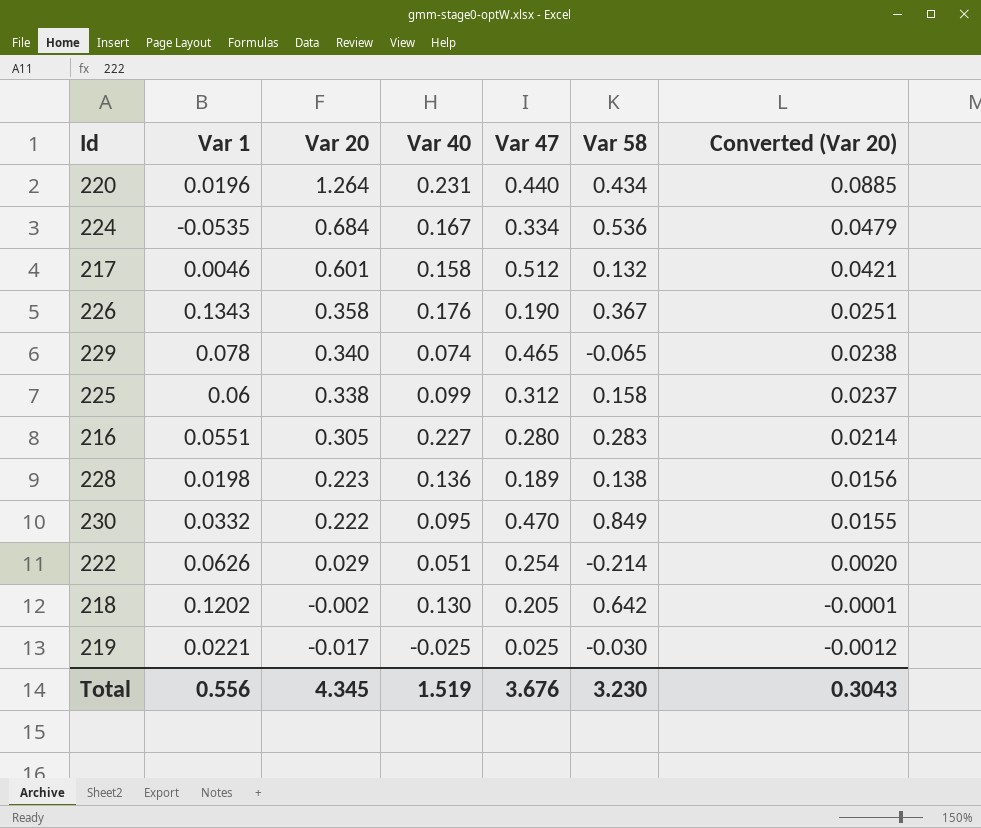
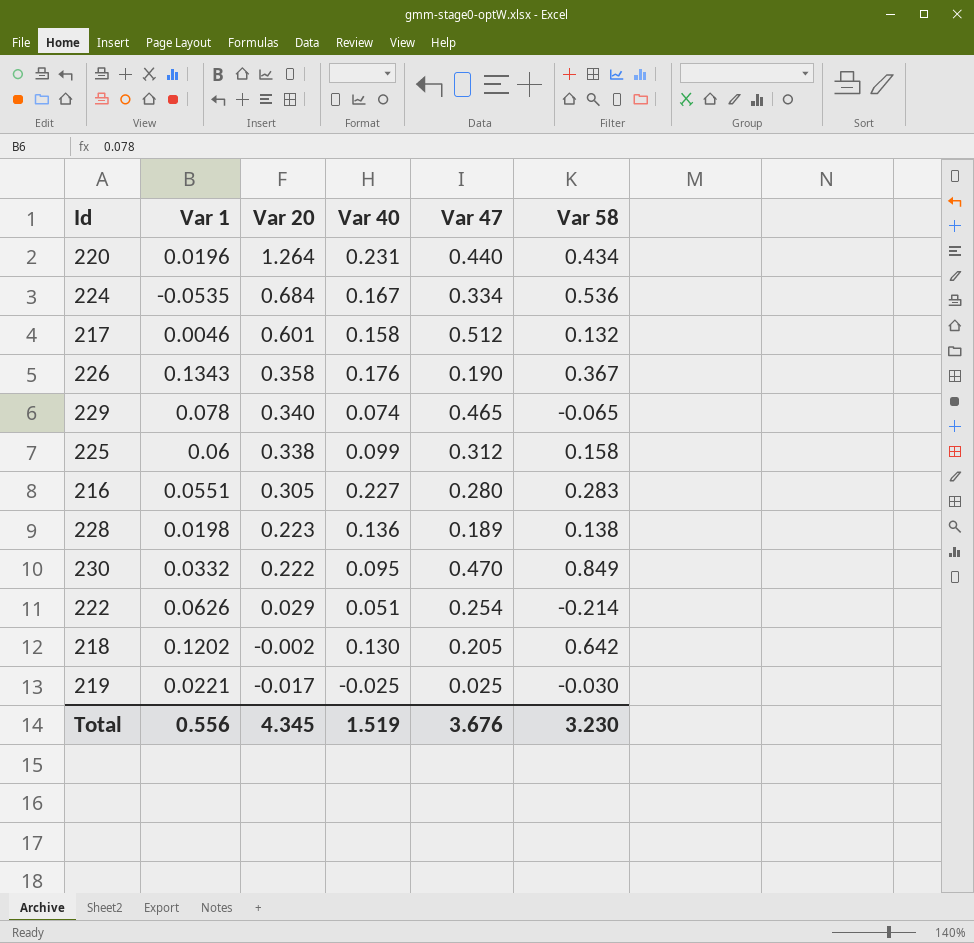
column Converted (Var 20) | formula: [Var 20] * 0.07 -> none

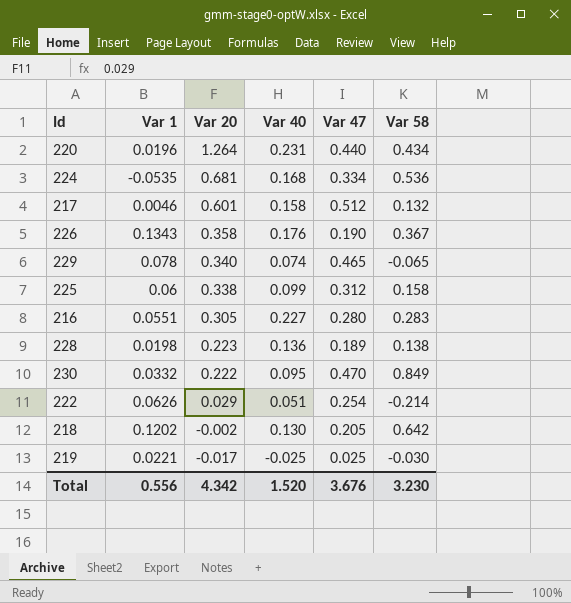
224 | Var 20: 0.684 -> 0.681
224 | Var 40: 0.167 -> 0.168
Total | Var 20: 4.345 -> 4.342
Total | Var 40: 1.519 -> 1.520

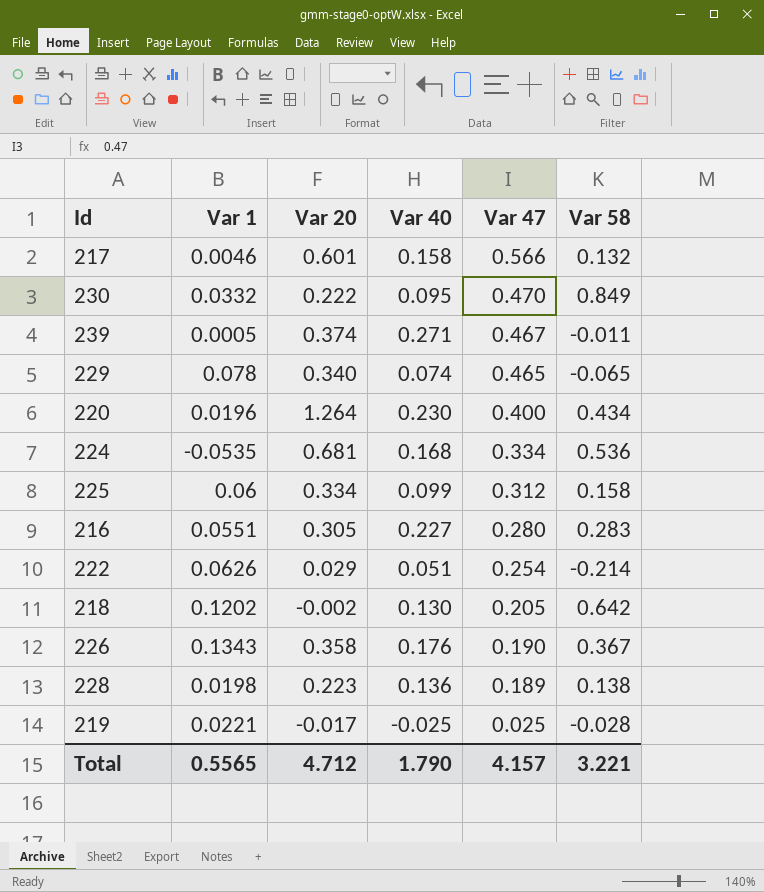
row order: Var 20 descending -> Var 47 descending
217 | Var 47: 0.512 -> 0.566
row 239: none -> 0.0005 | 0.374 | 0.271 | 0.467 | -0.011
220 | Var 40: 0.231 -> 0.230
220 | Var 47: 0.440 -> 0.400
225 | Var 20: 0.338 -> 0.334
219 | Var 58: -0.030 -> -0.028
Total | Var 1: 0.556 -> 0.5565
Total | Var 20: 4.342 -> 4.712
Total | Var 40: 1.520 -> 1.790
Total | Var 47: 3.676 -> 4.157
Total | Var 58: 3.230 -> 3.221

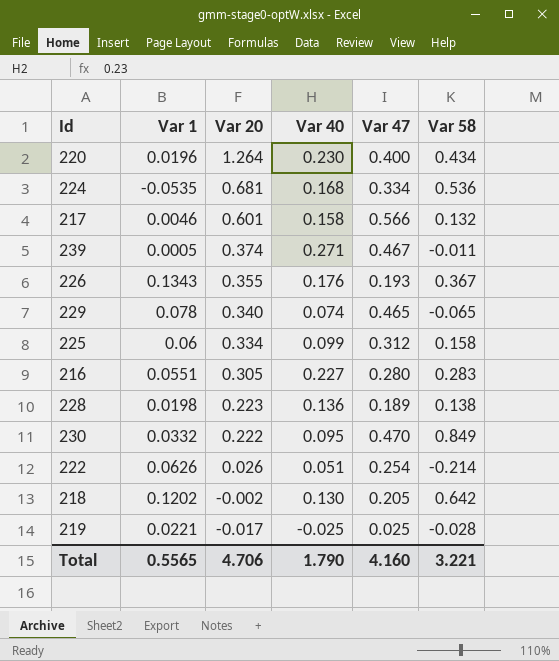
row order: Var 47 descending -> Var 20 descending
226 | Var 20: 0.358 -> 0.355
226 | Var 47: 0.190 -> 0.193
222 | Var 20: 0.029 -> 0.026
Total | Var 20: 4.712 -> 4.706
Total | Var 47: 4.157 -> 4.160

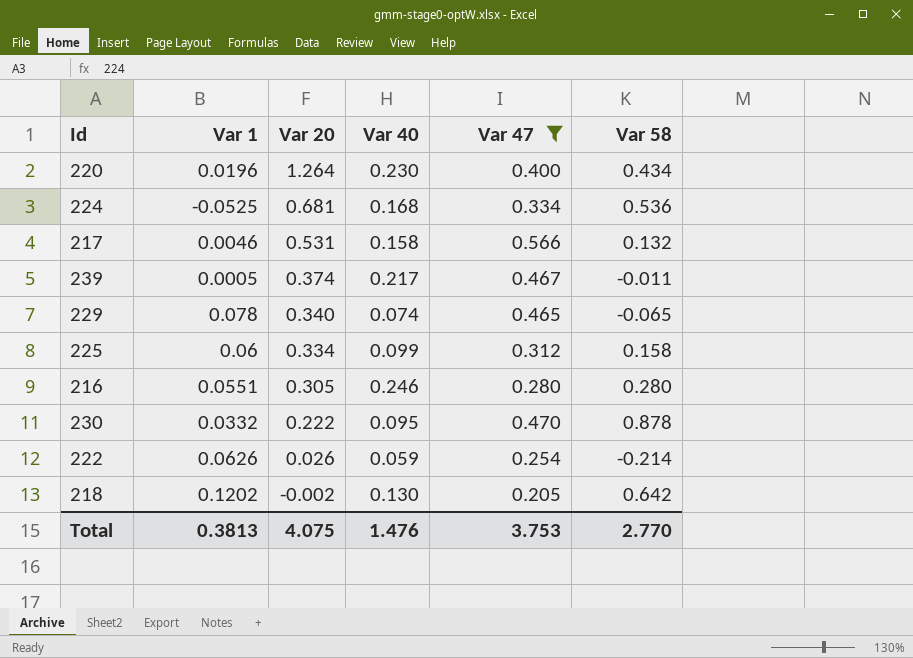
filter: none -> Var 47 >= 0.205
224 | Var 1: -0.0535 -> -0.0525
217 | Var 20: 0.601 -> 0.531
239 | Var 40: 0.271 -> 0.217
216 | Var 40: 0.227 -> 0.246
216 | Var 58: 0.283 -> 0.280
230 | Var 58: 0.849 -> 0.878
222 | Var 40: 0.051 -> 0.059
Total | Var 1: 0.5565 -> 0.3813
Total | Var 20: 4.706 -> 4.075
Total | Var 40: 1.790 -> 1.476
Total | Var 47: 4.160 -> 3.753
Total | Var 58: 3.221 -> 2.770

